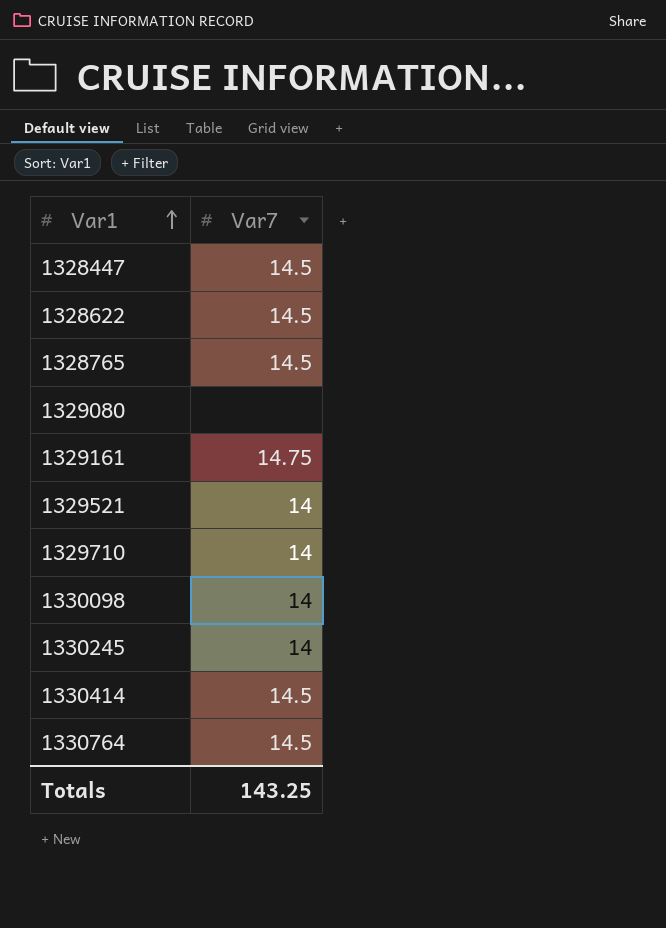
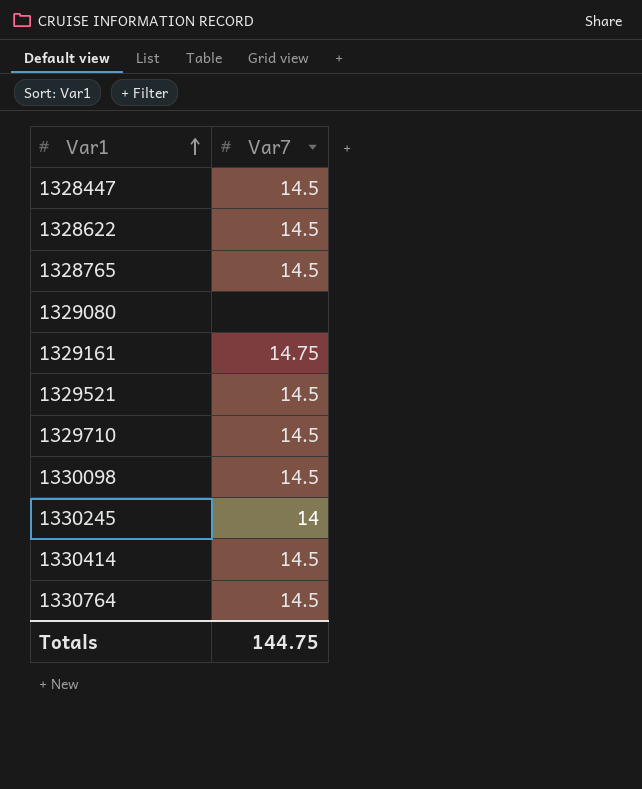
1329521 | Var7: 14 -> 14.5
1329710 | Var7: 14 -> 14.5
1330098 | Var7: 14 -> 14.5
Totals | Var7: 143.25 -> 144.75

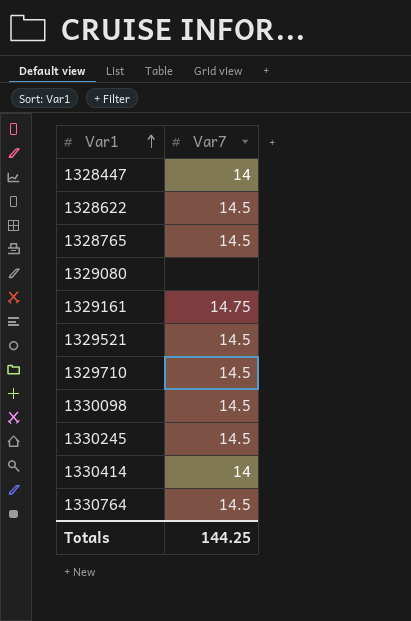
1328447 | Var7: 14.5 -> 14
1330245 | Var7: 14 -> 14.5
1330414 | Var7: 14.5 -> 14
Totals | Var7: 144.75 -> 144.25

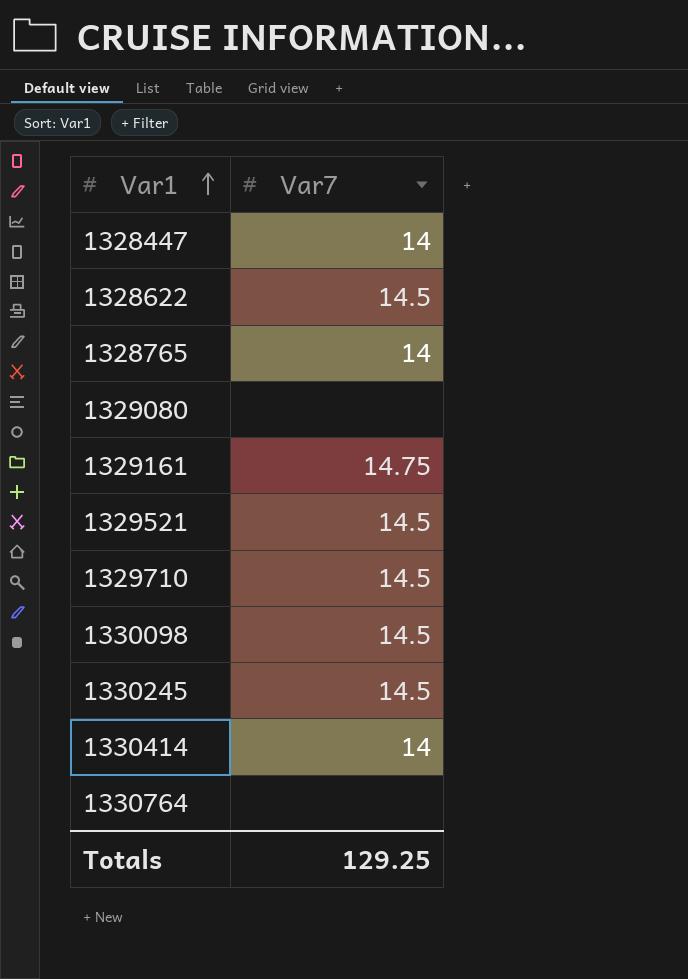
1328765 | Var7: 14.5 -> 14
1330764 | Var7: 14.5 -> none
Totals | Var7: 144.25 -> 129.25

